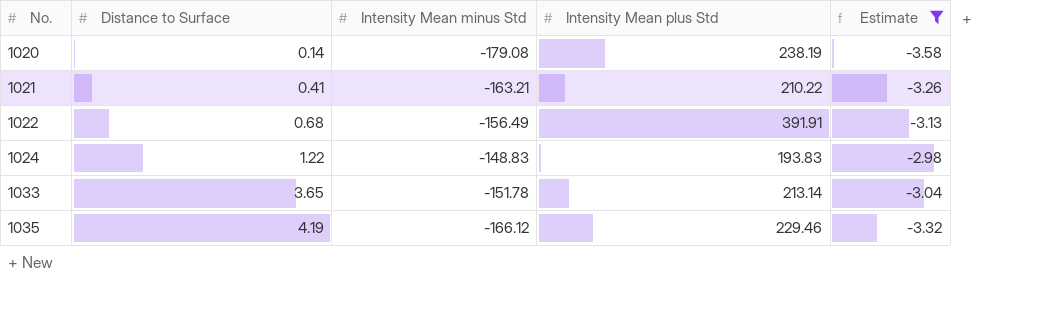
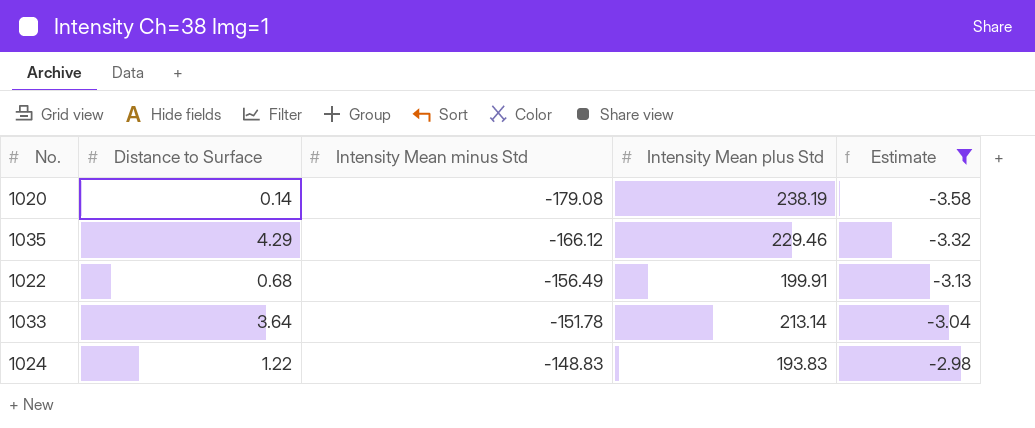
row order: No. ascending -> Intensity Mean minus Std ascending
row 1021: 0.41 | -163.21 | 210.22 | -3.26 -> none
1035 | Distance to Surface: 4.19 -> 4.29
1022 | Intensity Mean plus Std: 391.91 -> 199.91
1033 | Distance to Surface: 3.65 -> 3.64

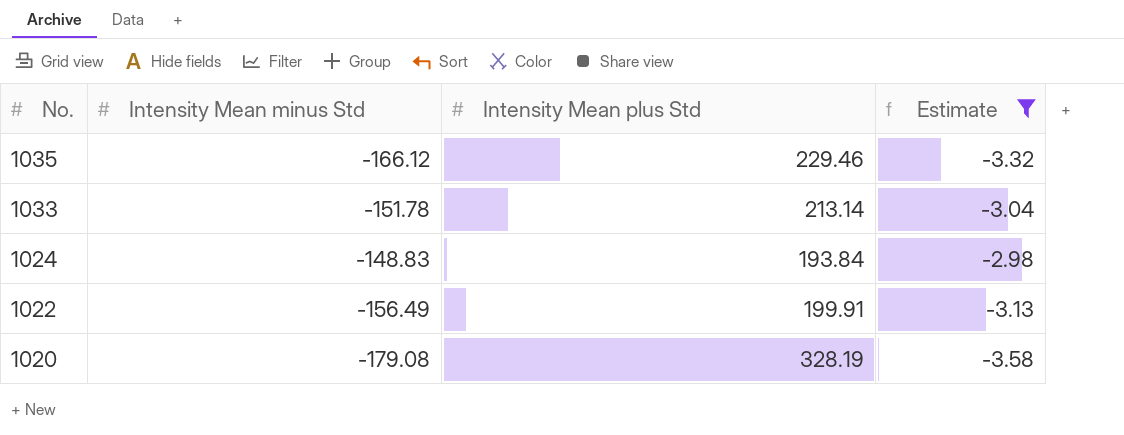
row order: Intensity Mean minus Std ascending -> No. descending
column Distance to Surface | position: 2 -> none
1024 | Intensity Mean plus Std: 193.83 -> 193.84
1020 | Intensity Mean plus Std: 238.19 -> 328.19

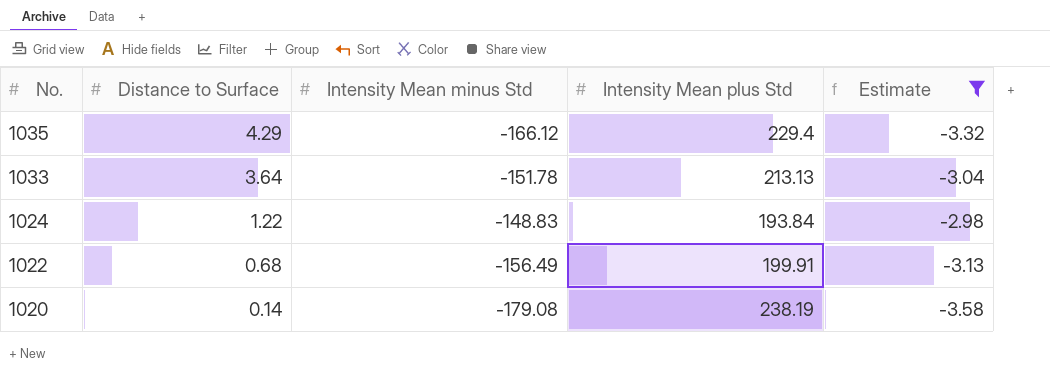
column Distance to Surface | position: none -> 2
1035 | Intensity Mean plus Std: 229.46 -> 229.4
1033 | Intensity Mean plus Std: 213.14 -> 213.13
1020 | Intensity Mean plus Std: 328.19 -> 238.19

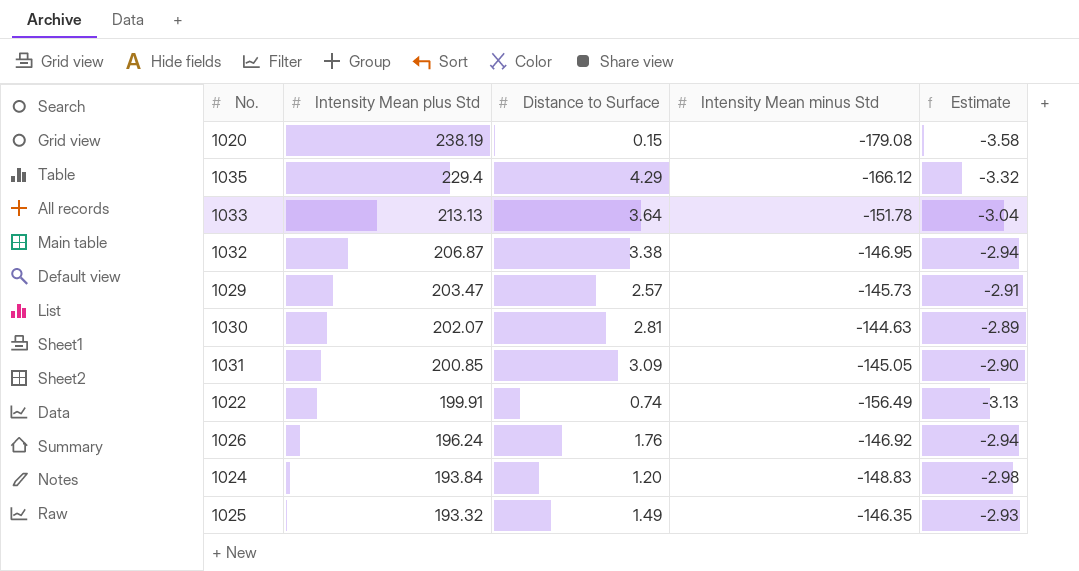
filter: Estimate <= -2.98 -> none
row order: No. descending -> Intensity Mean plus Std descending
column Intensity Mean plus Std | position: 4 -> 2
1020 | Distance to Surface: 0.14 -> 0.15
1022 | Distance to Surface: 0.68 -> 0.74
1024 | Distance to Surface: 1.22 -> 1.20

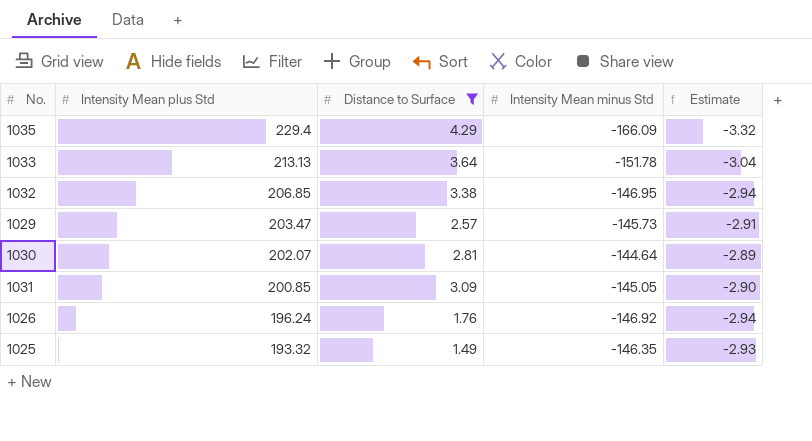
filter: none -> Distance to Surface >= 1.49
1035 | Intensity Mean minus Std: -166.12 -> -166.09
1032 | Intensity Mean plus Std: 206.87 -> 206.85
1030 | Intensity Mean minus Std: -144.63 -> -144.64

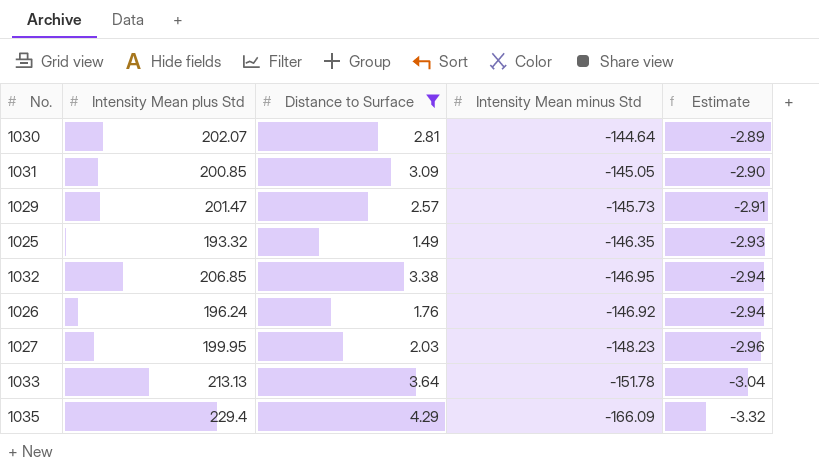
row order: Intensity Mean plus Std descending -> Estimate descending
1029 | Intensity Mean plus Std: 203.47 -> 201.47
row 1027: none -> 199.95 | 2.03 | -148.23 | -2.96

